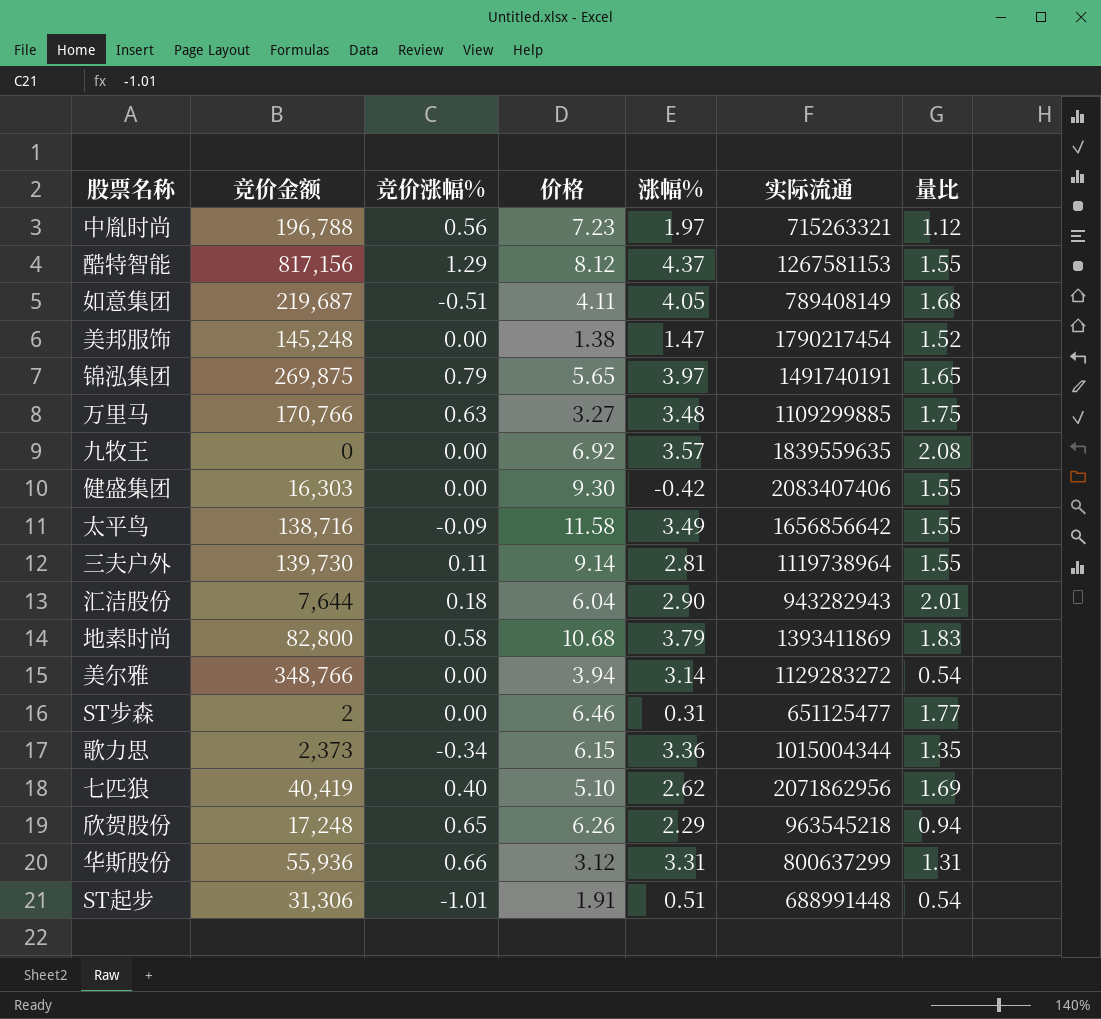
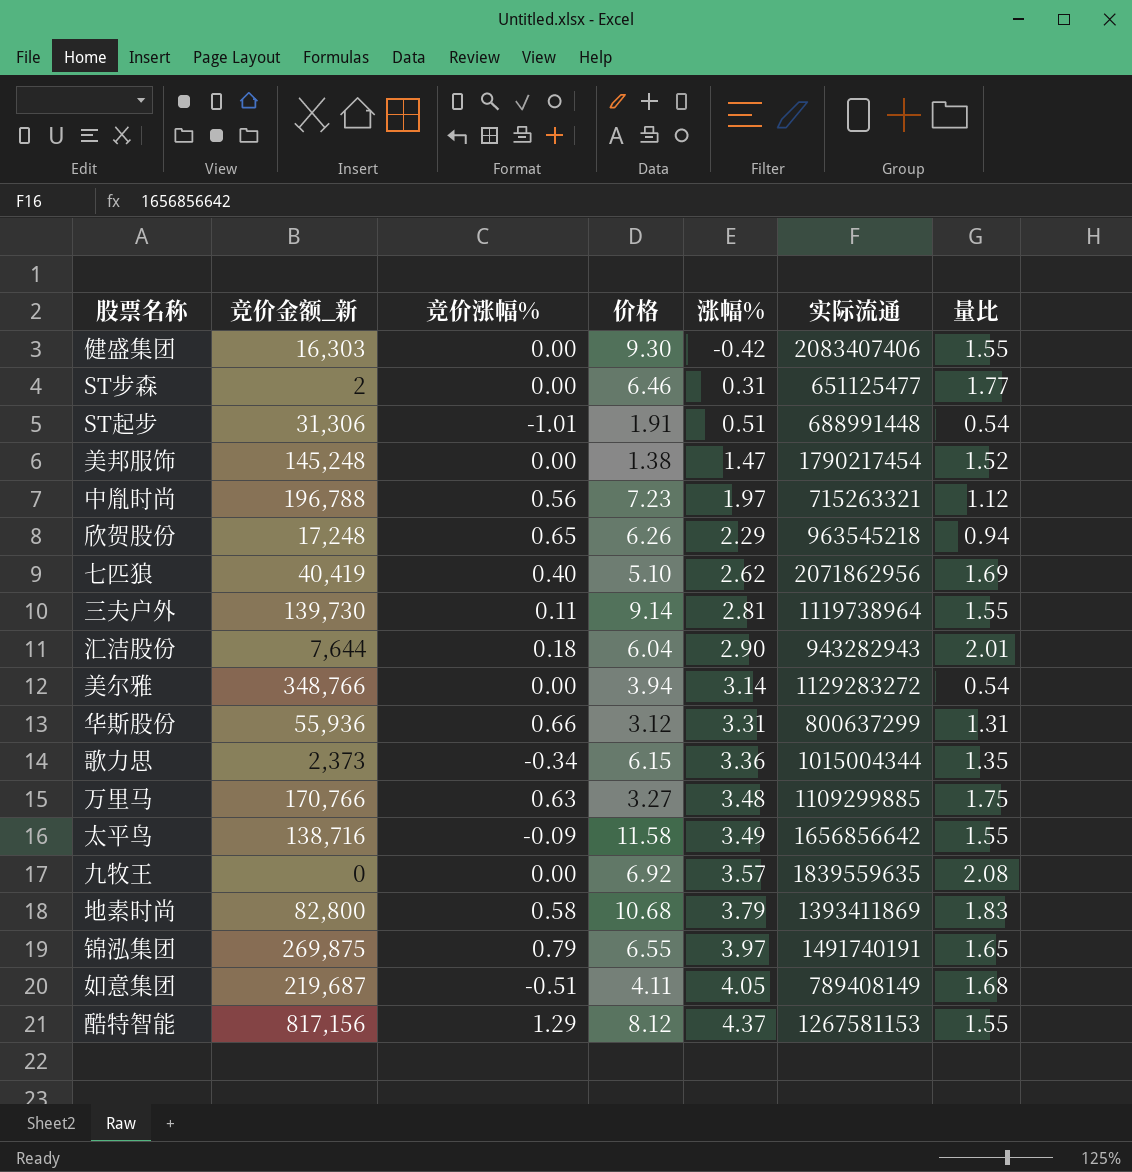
row order: none -> 涨幅% ascending
column name: 竞价金额 -> 竞价金额_新
锦泓集团 | 价格: 5.65 -> 6.55

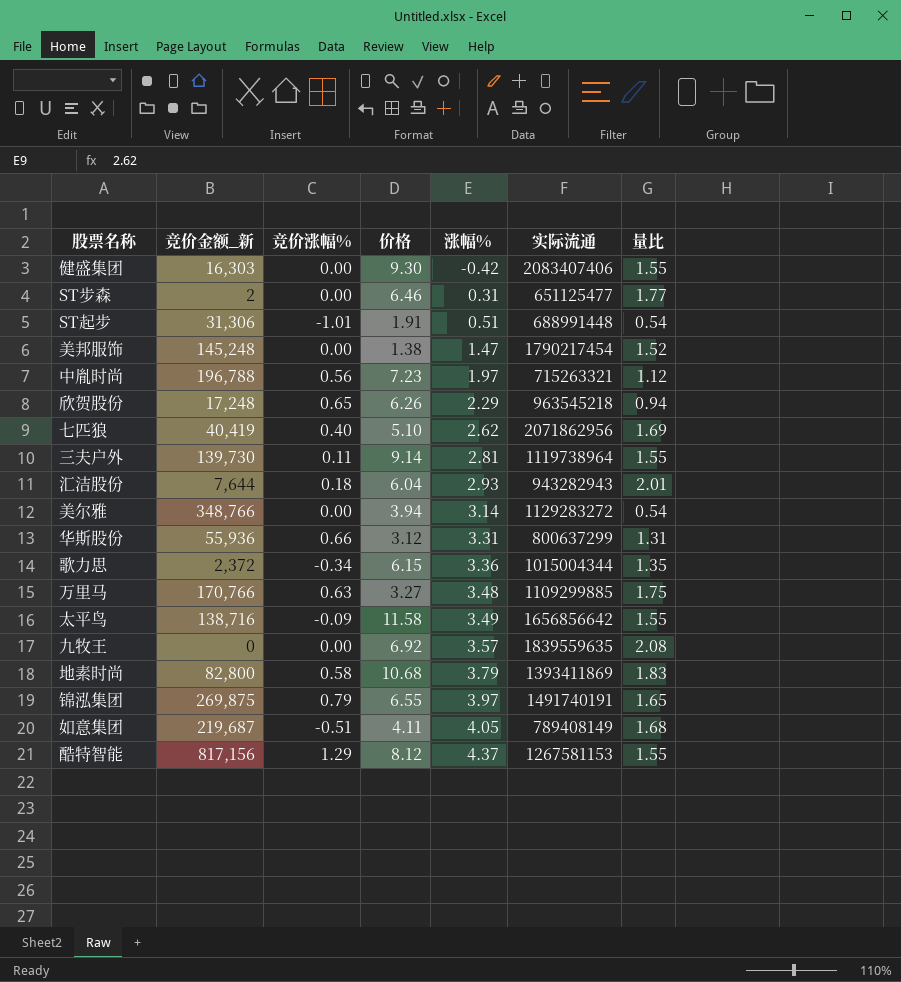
汇洁股份 | 涨幅%: 2.90 -> 2.93
歌力思 | 竞价金额_新: 2,373 -> 2,372

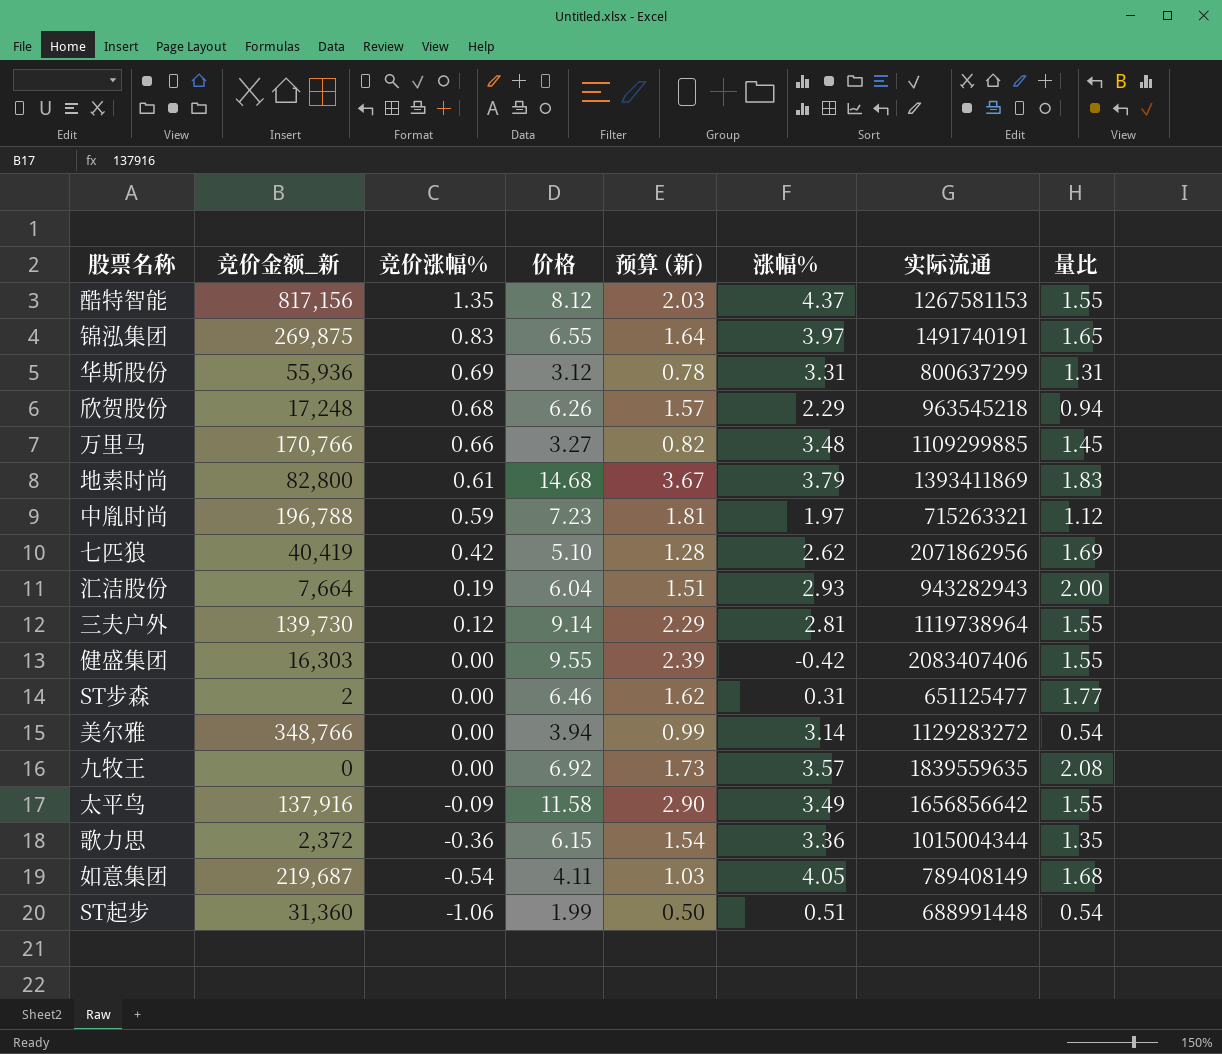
row order: 涨幅% ascending -> 竞价涨幅% descending
column 预算 (新) | formula: none -> [价格] * 0.25
row 美邦服饰: 145,248 | 0.00 | 1.38 | 1.47 | 1790217454 | 1.52 -> none
酷特智能 | 竞价涨幅%: 1.29 -> 1.35
锦泓集团 | 竞价涨幅%: 0.79 -> 0.83
华斯股份 | 竞价涨幅%: 0.66 -> 0.69
欣贺股份 | 竞价涨幅%: 0.65 -> 0.68
万里马 | 竞价涨幅%: 0.63 -> 0.66
万里马 | 量比: 1.75 -> 1.45
地素时尚 | 竞价涨幅%: 0.58 -> 0.61
地素时尚 | 价格: 10.68 -> 14.68
中胤时尚 | 竞价涨幅%: 0.56 -> 0.59
七匹狼 | 竞价涨幅%: 0.40 -> 0.42
汇洁股份 | 竞价金额_新: 7,644 -> 7,664
汇洁股份 | 竞价涨幅%: 0.18 -> 0.19
汇洁股份 | 量比: 2.01 -> 2.00
三夫户外 | 竞价涨幅%: 0.11 -> 0.12
健盛集团 | 价格: 9.30 -> 9.55
太平鸟 | 竞价金额_新: 138,716 -> 137,916
歌力思 | 竞价涨幅%: -0.34 -> -0.36
如意集团 | 竞价涨幅%: -0.51 -> -0.54
ST起步 | 竞价金额_新: 31,306 -> 31,360
ST起步 | 竞价涨幅%: -1.01 -> -1.06
ST起步 | 价格: 1.91 -> 1.99

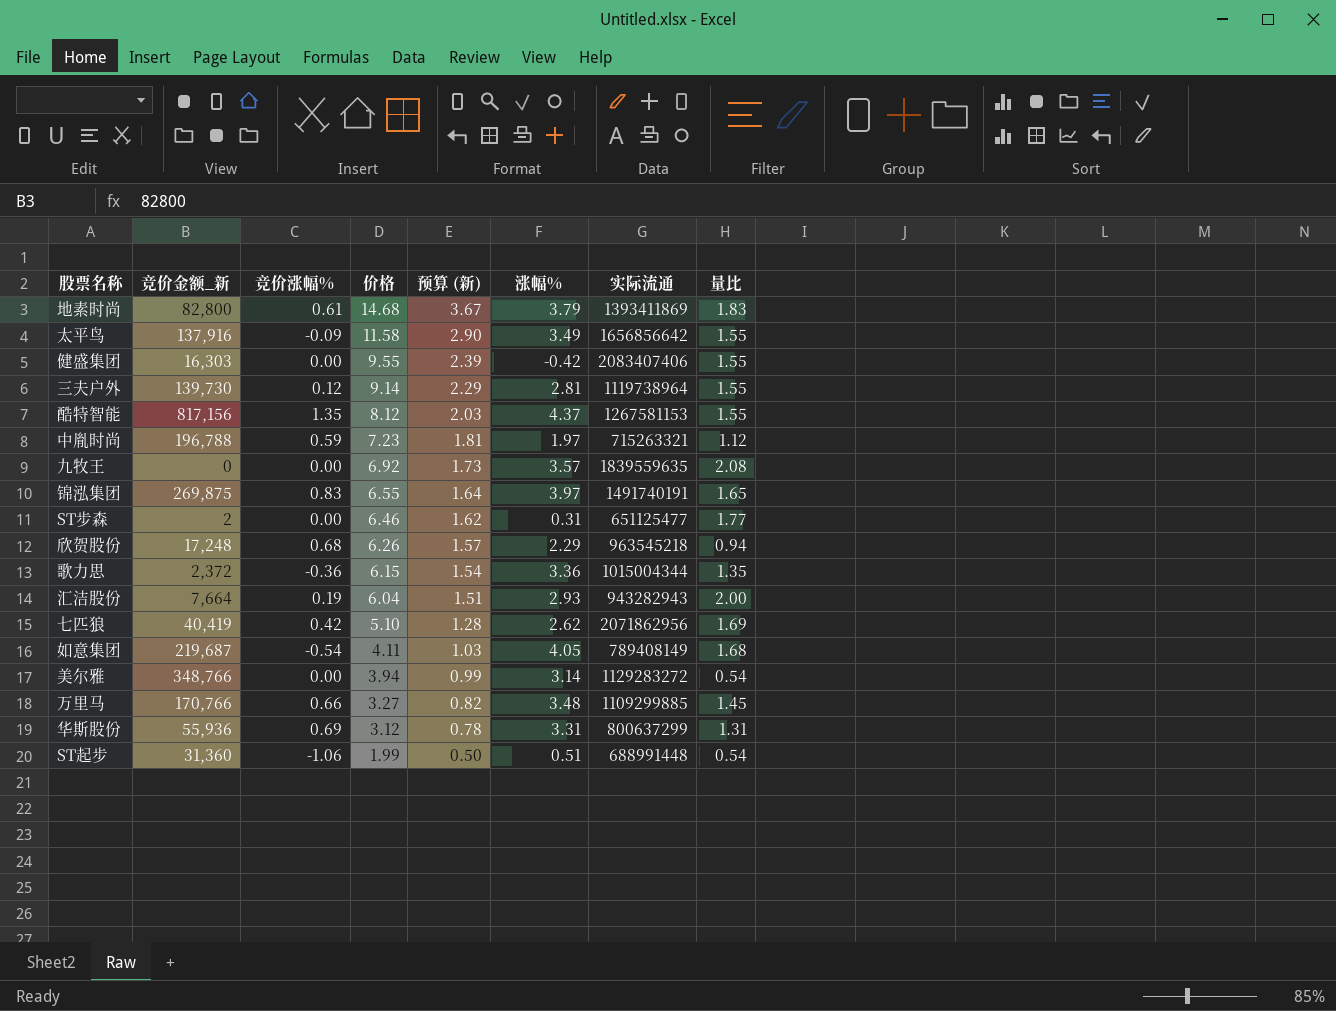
row order: 竞价涨幅% descending -> 价格 descending

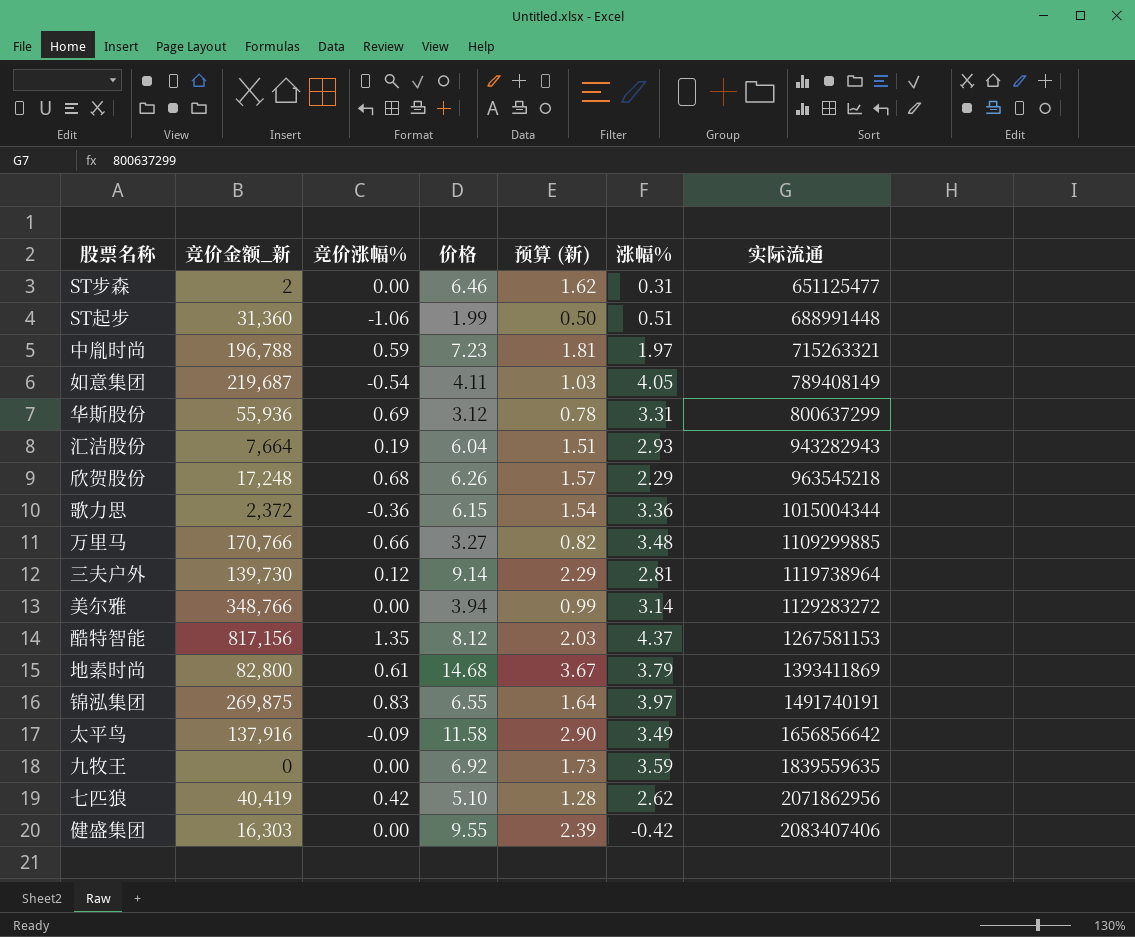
row order: 价格 descending -> 实际流通 ascending
column 量比 | position: 8 -> none
九牧王 | 涨幅%: 3.57 -> 3.59

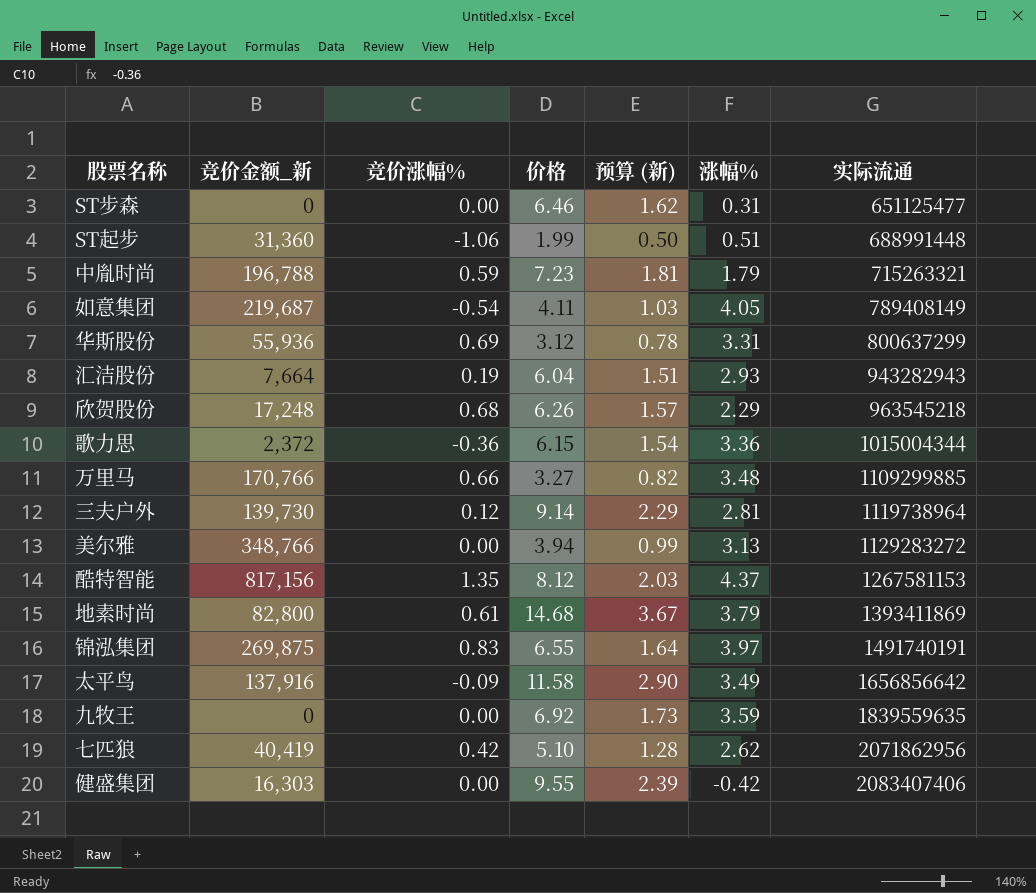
ST步森 | 竞价金额_新: 2 -> 0
中胤时尚 | 涨幅%: 1.97 -> 1.79
美尔雅 | 涨幅%: 3.14 -> 3.13

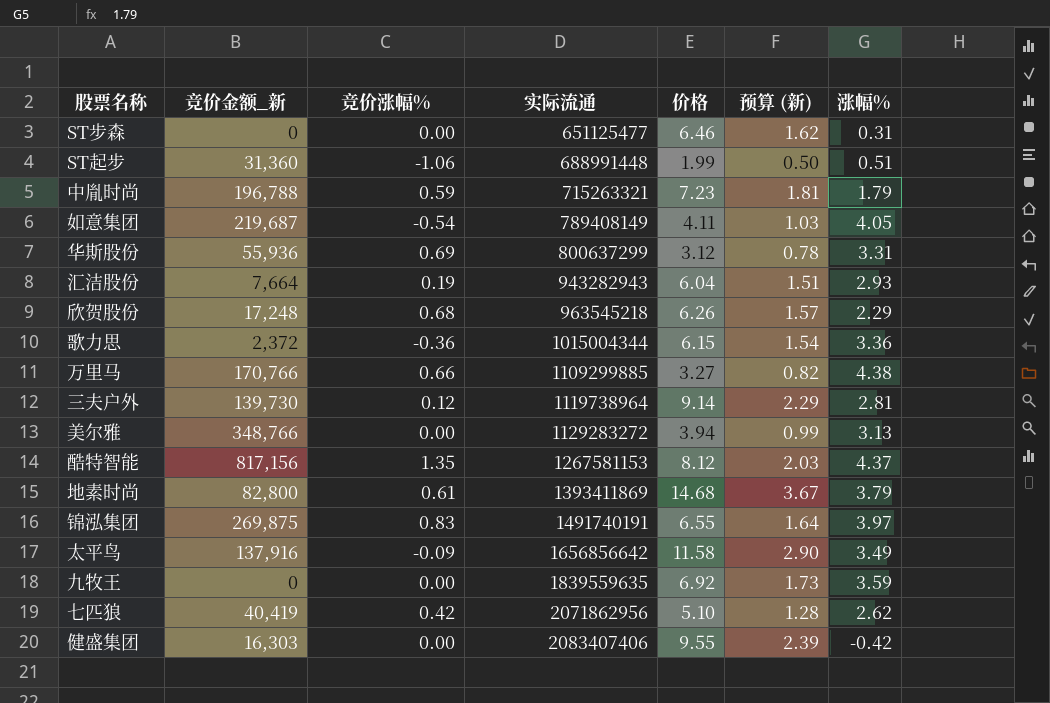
column 实际流通 | position: 7 -> 4
万里马 | 涨幅%: 3.48 -> 4.38

